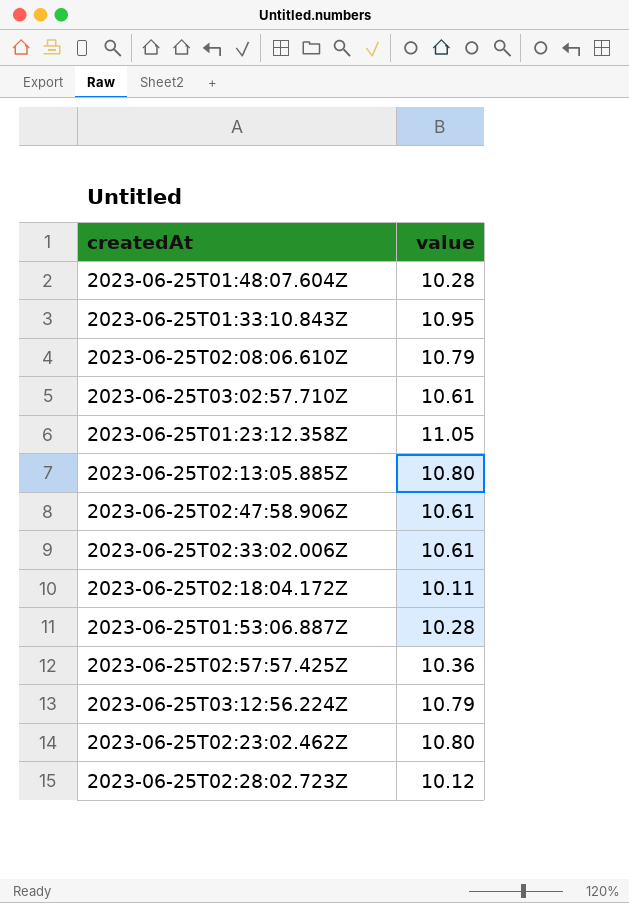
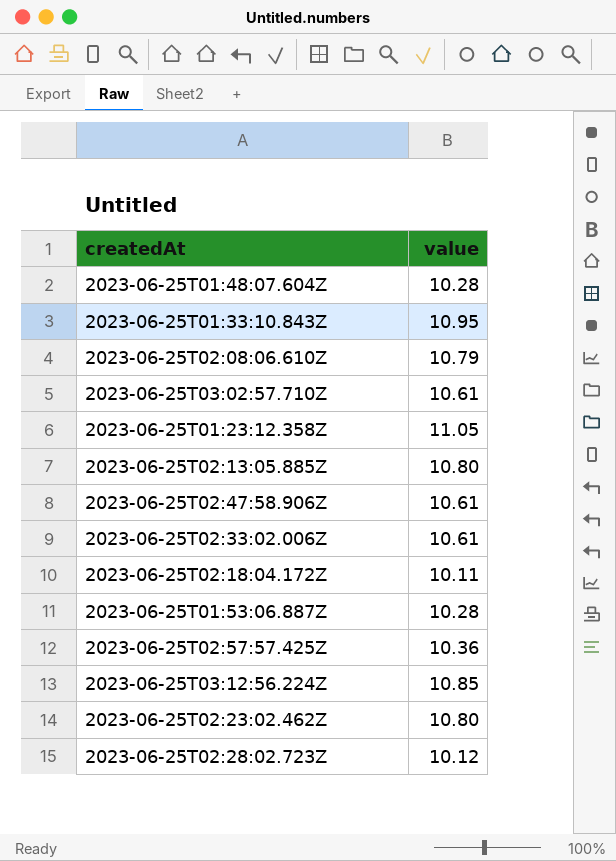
2023-06-25T03:12:56.224Z | value: 10.79 -> 10.85

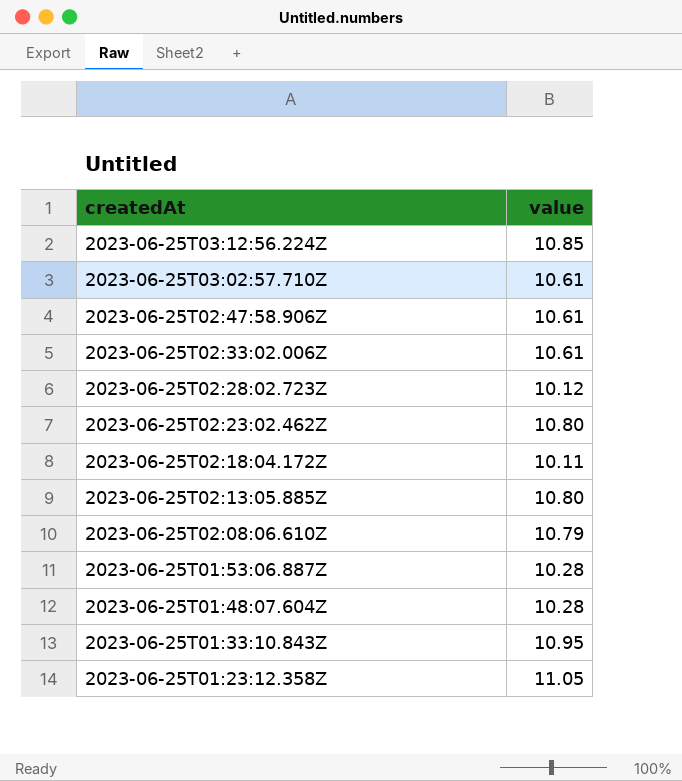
row order: none -> createdAt descending
row 2023-06-25T02:57:57.425Z: 10.36 -> none

